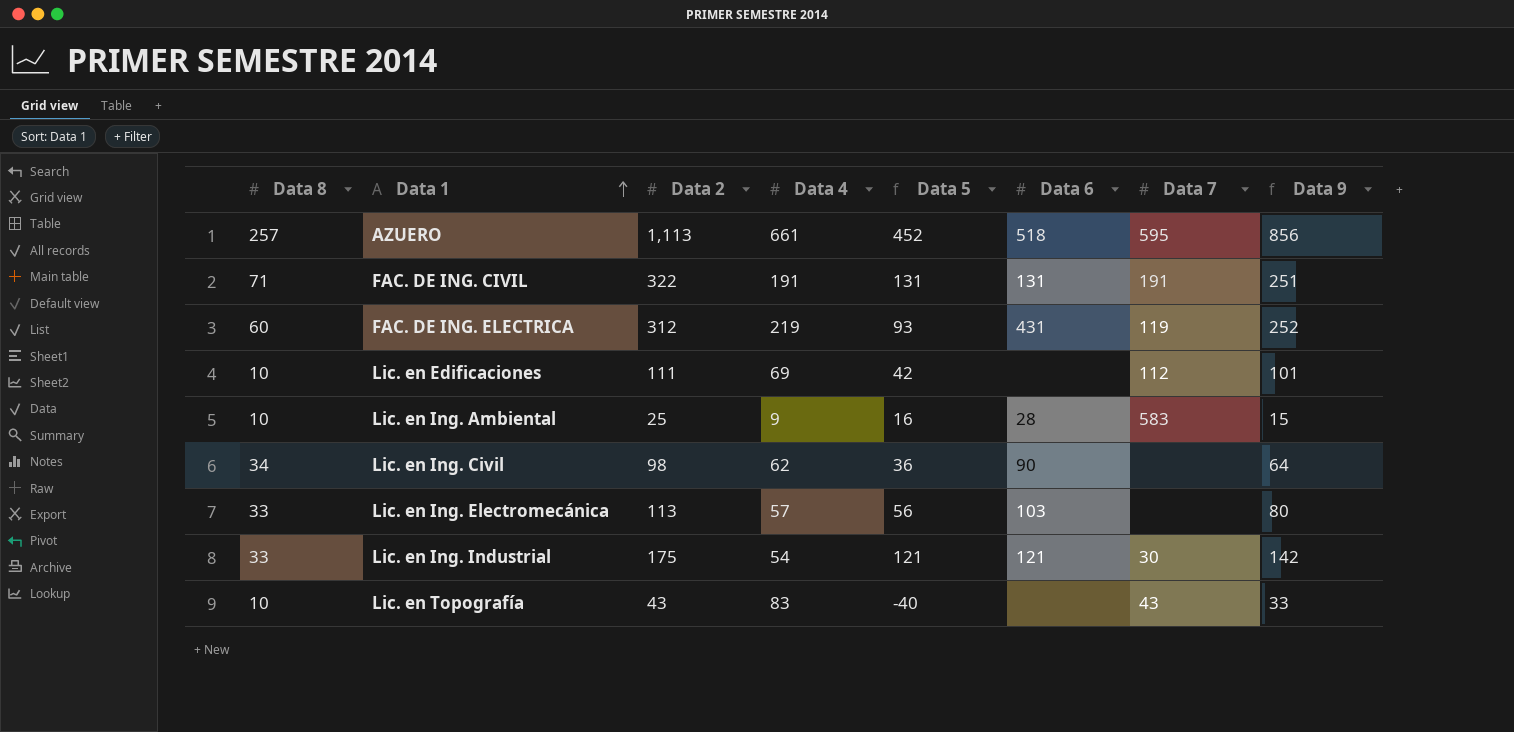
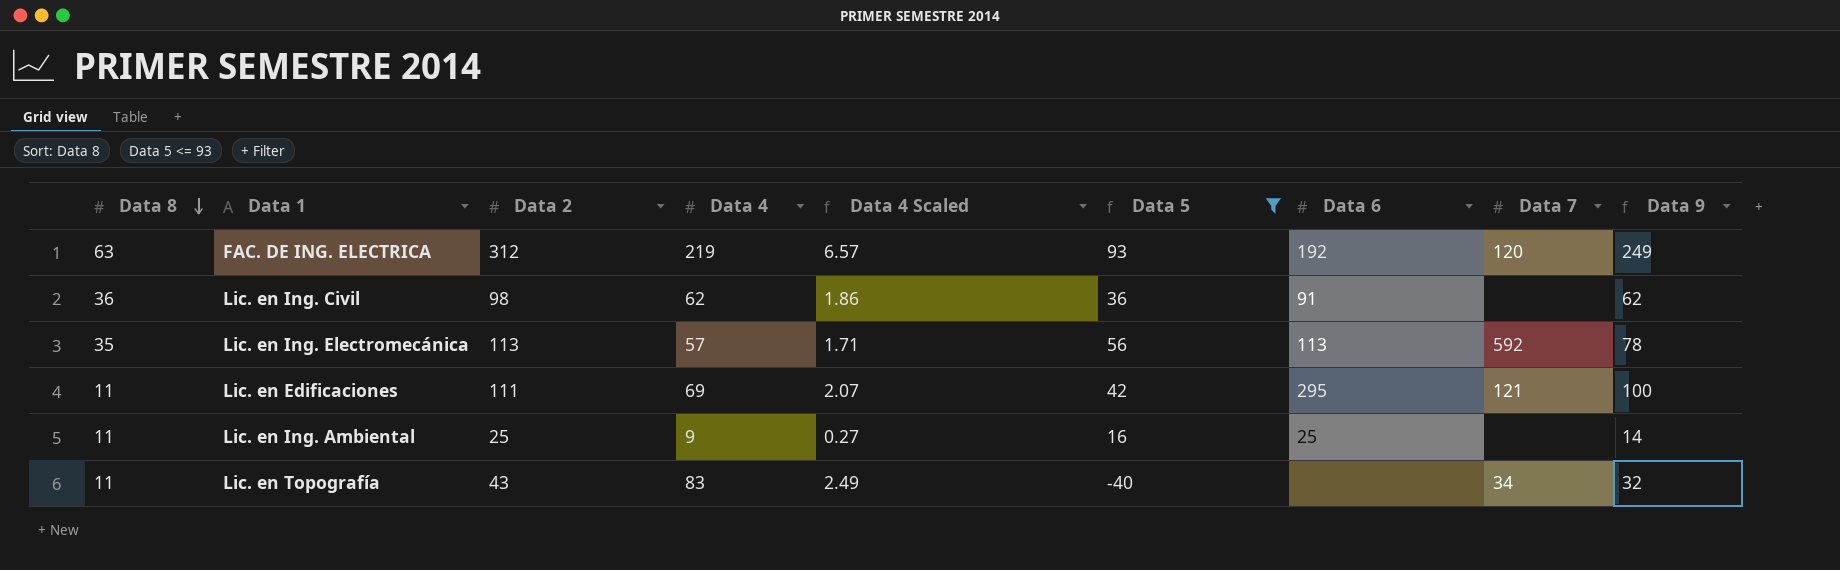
filter: none -> Data 5 <= 93
row order: Data 1 ascending -> Data 8 descending
column Data 4 Scaled | formula: none -> [Data 4] * 0.03
FAC. DE ING. ELECTRICA | Data 8: 60 -> 63
FAC. DE ING. ELECTRICA | Data 6: 431 -> 192
FAC. DE ING. ELECTRICA | Data 7: 119 -> 120
FAC. DE ING. ELECTRICA | Data 9: 252 -> 249
Lic. en Ing. Civil | Data 8: 34 -> 36
Lic. en Ing. Civil | Data 6: 90 -> 91
Lic. en Ing. Civil | Data 9: 64 -> 62
Lic. en Ing. Electromecánica | Data 8: 33 -> 35
Lic. en Ing. Electromecánica | Data 6: 103 -> 113
Lic. en Ing. Electromecánica | Data 7: none -> 592
Lic. en Ing. Electromecánica | Data 9: 80 -> 78
Lic. en Edificaciones | Data 8: 10 -> 11
Lic. en Edificaciones | Data 6: none -> 295
Lic. en Edificaciones | Data 7: 112 -> 121
Lic. en Edificaciones | Data 9: 101 -> 100
Lic. en Ing. Ambiental | Data 8: 10 -> 11
Lic. en Ing. Ambiental | Data 6: 28 -> 25
Lic. en Ing. Ambiental | Data 7: 583 -> none
Lic. en Ing. Ambiental | Data 9: 15 -> 14
Lic. en Topografía | Data 8: 10 -> 11
Lic. en Topografía | Data 7: 43 -> 34
Lic. en Topografía | Data 9: 33 -> 32

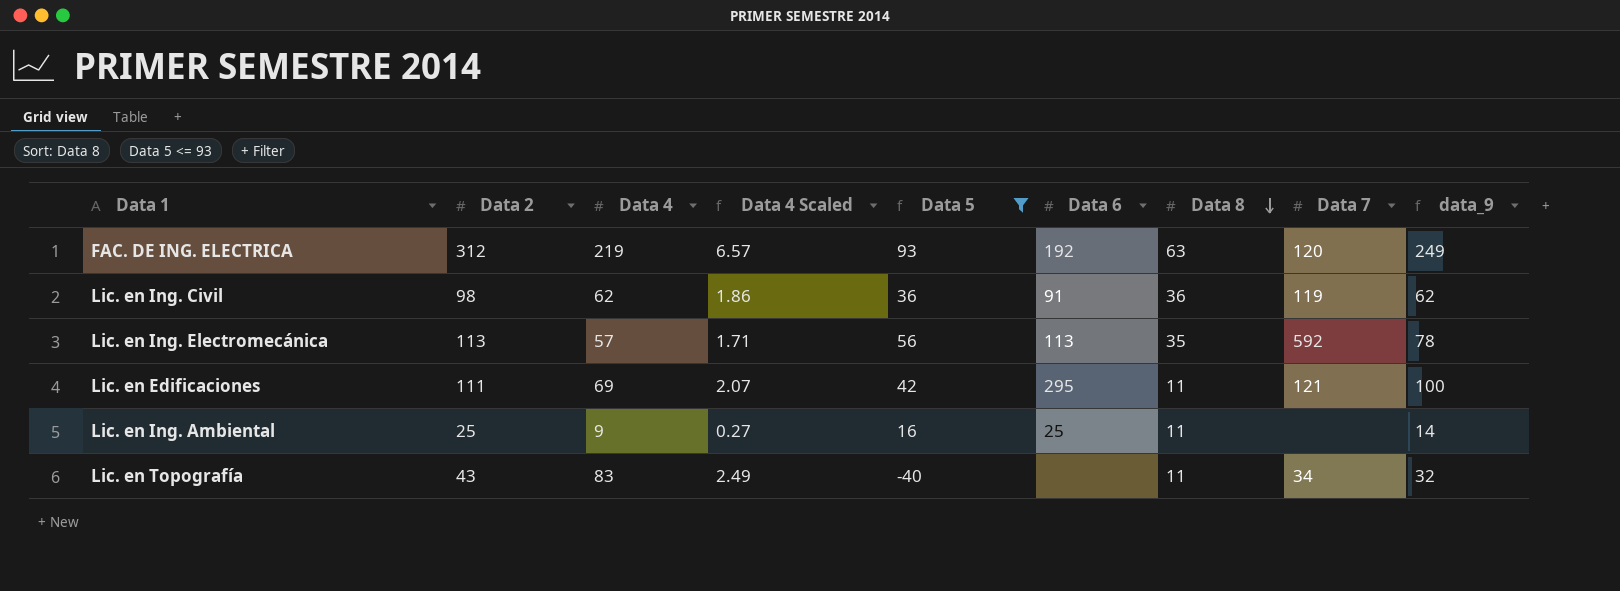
column Data 8 | position: 1 -> 7
column name: Data 9 -> data_9
Lic. en Ing. Civil | Data 7: none -> 119

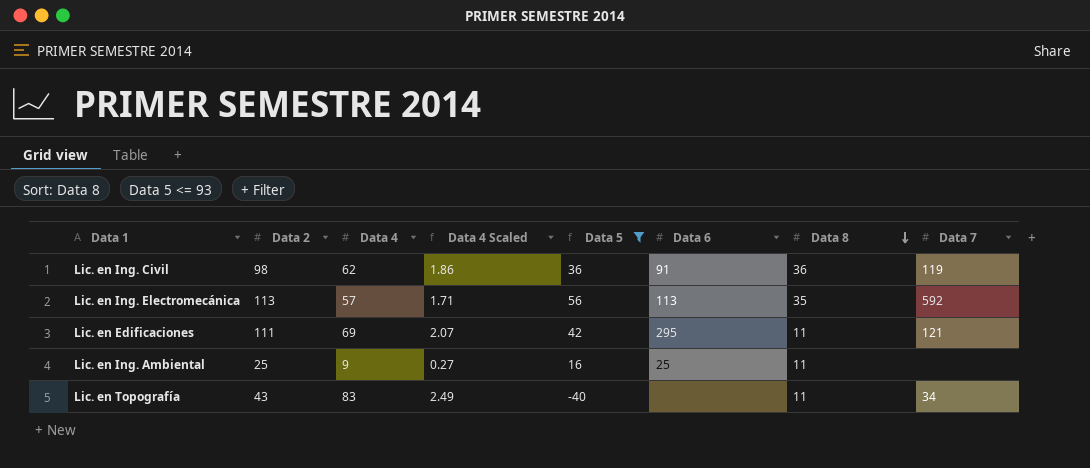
column data_9 | formula: [Data 2] - [Data 8] -> none
row FAC. DE ING. ELECTRICA: 312 | 219 | 6.57 | 93 | 192 | 63 | 120 | 249 -> none

